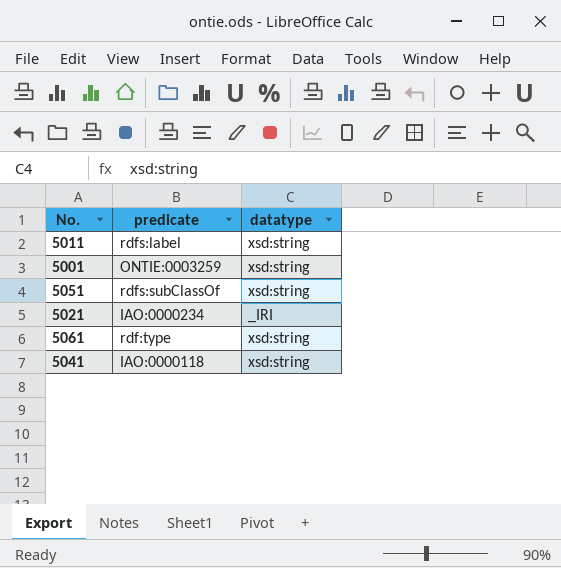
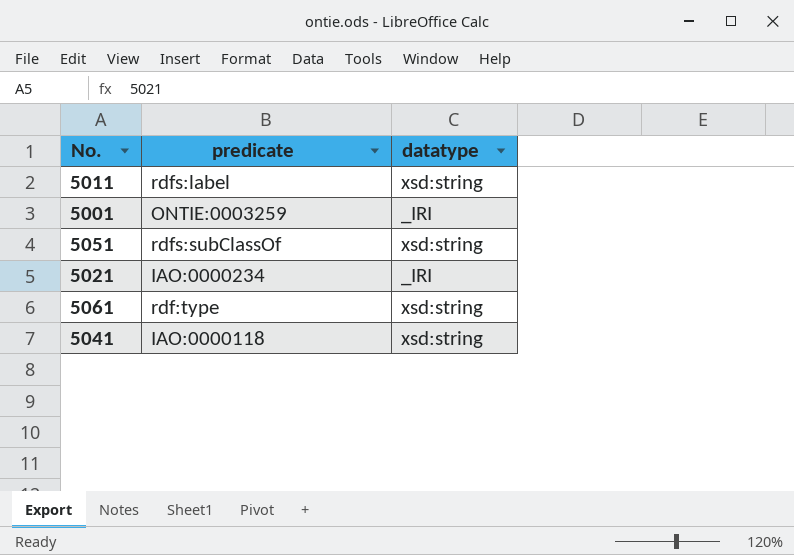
5001 | datatype: xsd:string -> _IRI

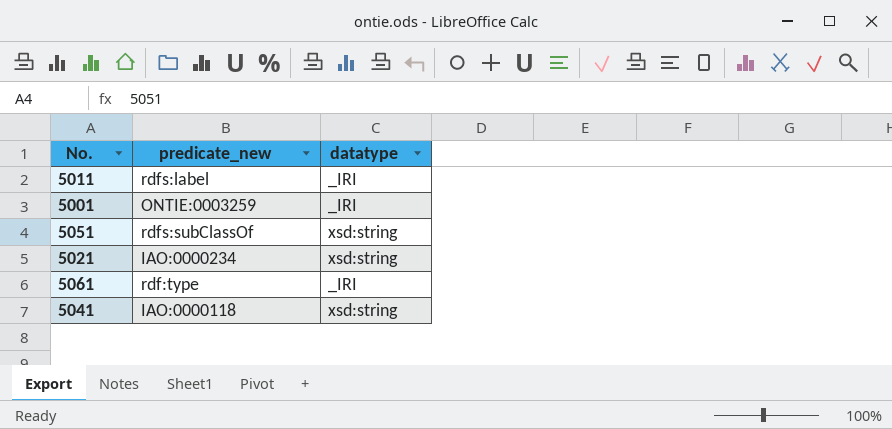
column name: predicate -> predicate_new
5011 | datatype: xsd:string -> _IRI
5021 | datatype: _IRI -> xsd:string
5061 | datatype: xsd:string -> _IRI

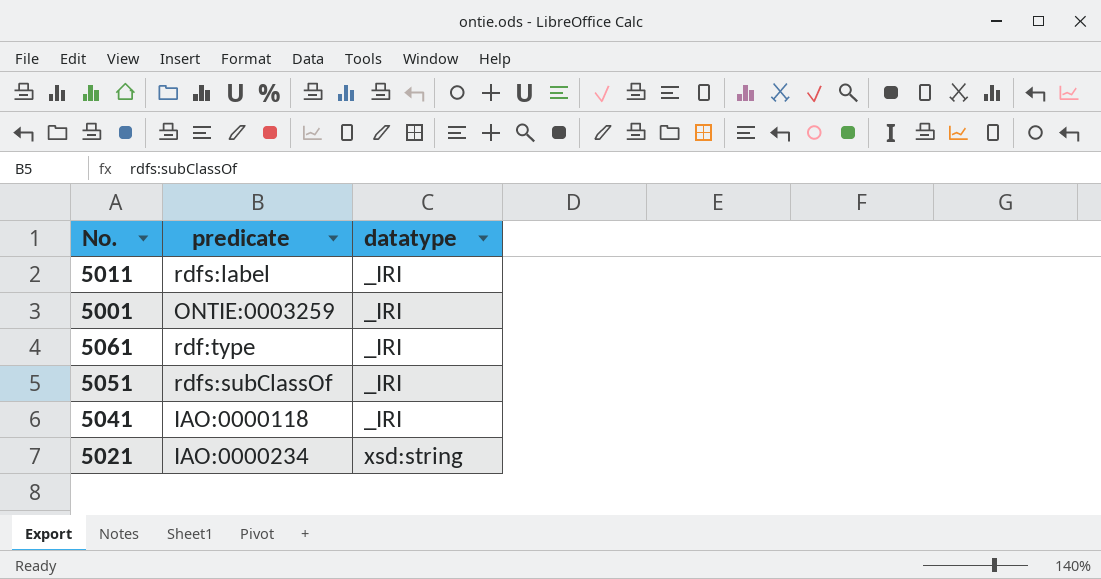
row order: none -> datatype ascending
column name: predicate_new -> predicate
5051 | datatype: xsd:string -> _IRI
5041 | datatype: xsd:string -> _IRI

